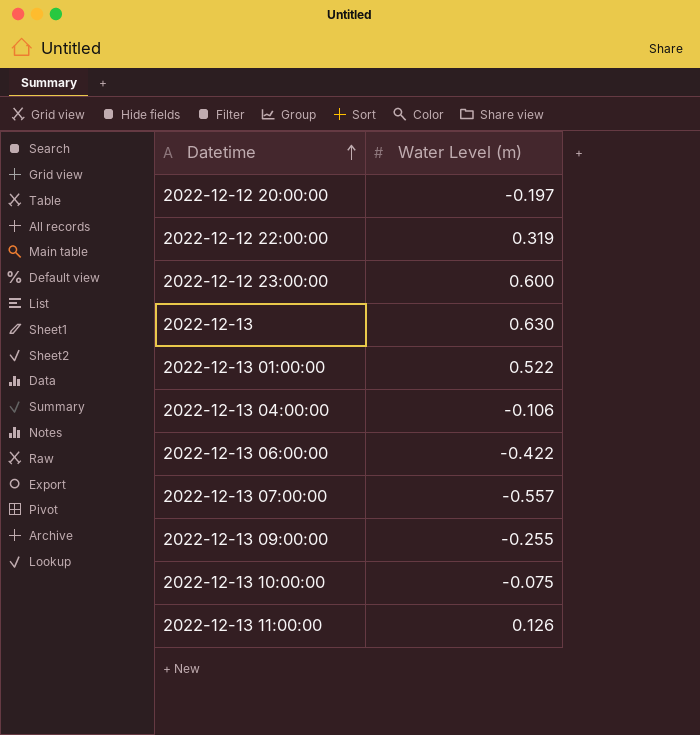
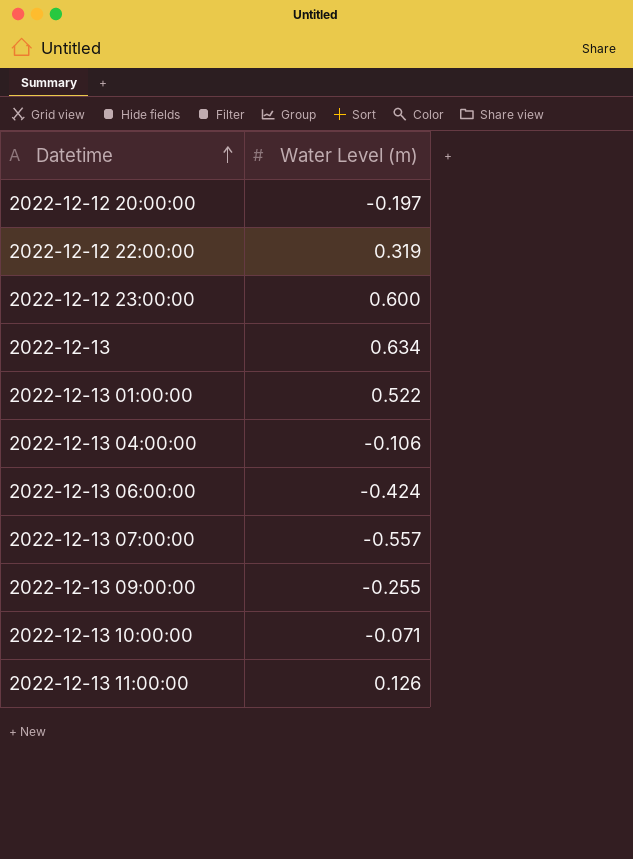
2022-12-13 | Water Level (m): 0.630 -> 0.634
2022-12-13 06:00:00 | Water Level (m): -0.422 -> -0.424
2022-12-13 10:00:00 | Water Level (m): -0.075 -> -0.071

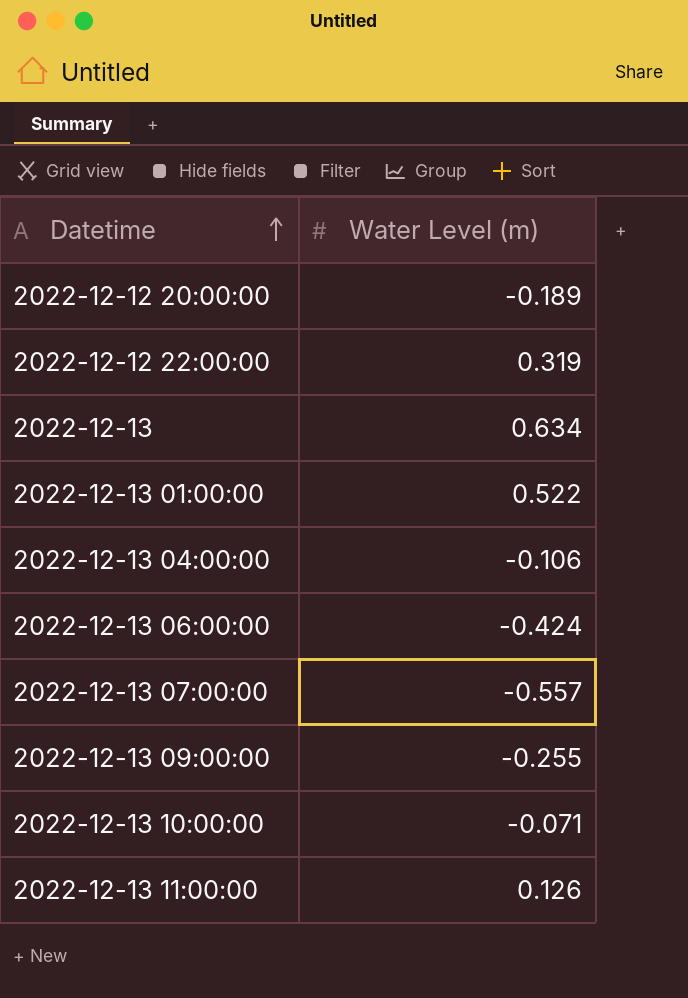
row 2022-12-12 23:00:00: 0.600 -> none
2022-12-12 20:00:00 | Water Level (m): -0.197 -> -0.189

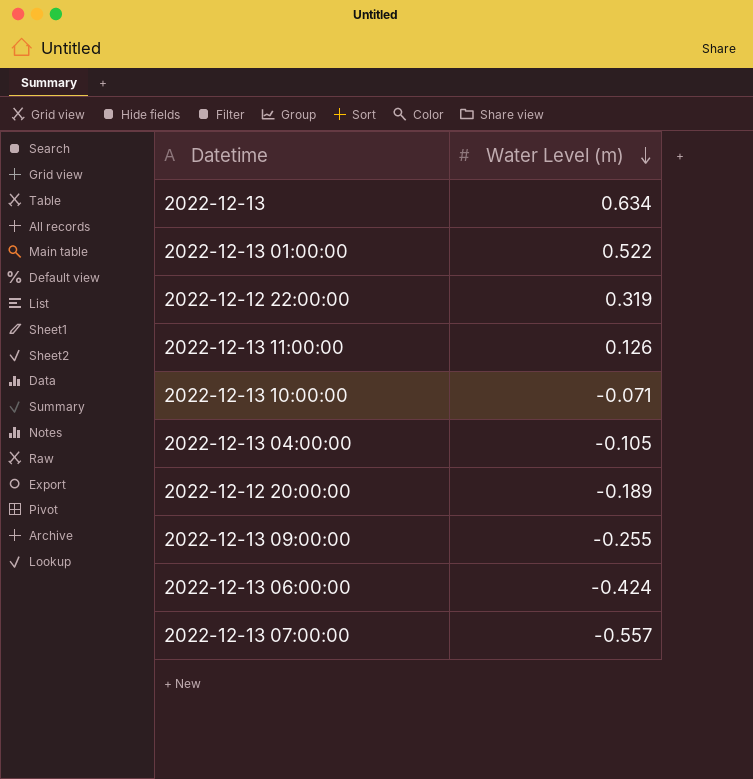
row order: Datetime ascending -> Water Level (m) descending
2022-12-13 04:00:00 | Water Level (m): -0.106 -> -0.105

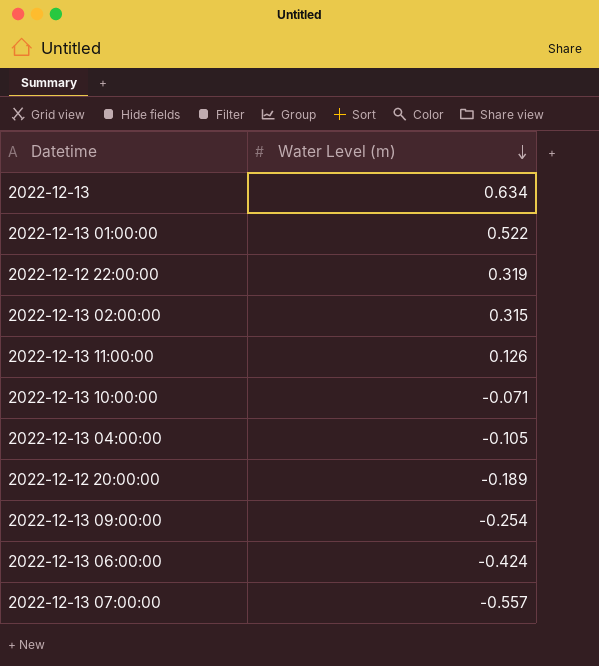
row 2022-12-13 02:00:00: none -> 0.315
2022-12-13 09:00:00 | Water Level (m): -0.255 -> -0.254

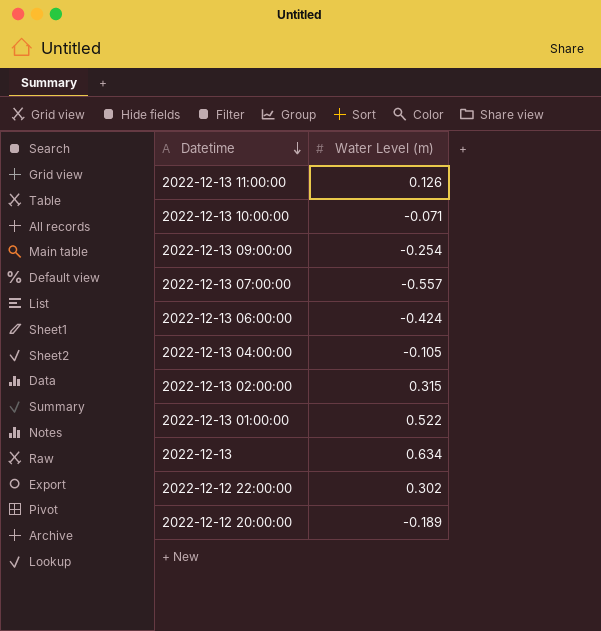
row order: Water Level (m) descending -> Datetime descending
2022-12-12 22:00:00 | Water Level (m): 0.319 -> 0.302

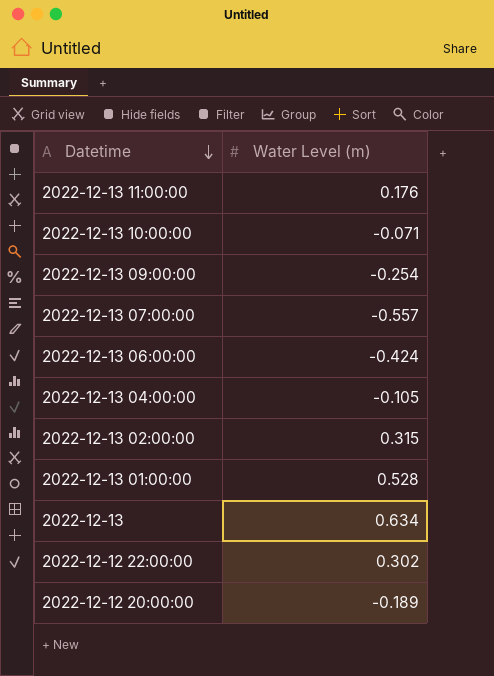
2022-12-13 11:00:00 | Water Level (m): 0.126 -> 0.176
2022-12-13 01:00:00 | Water Level (m): 0.522 -> 0.528

